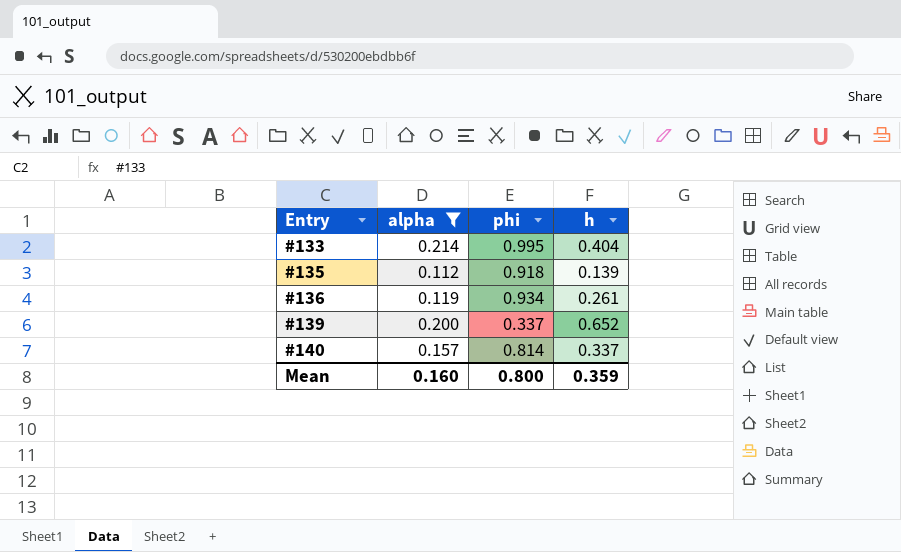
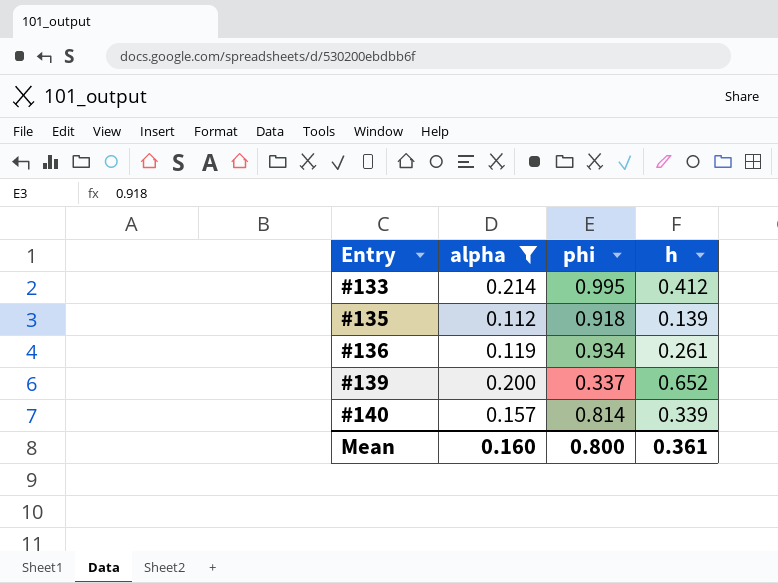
#133 | h: 0.404 -> 0.412
#140 | h: 0.337 -> 0.339
Mean | h: 0.359 -> 0.361

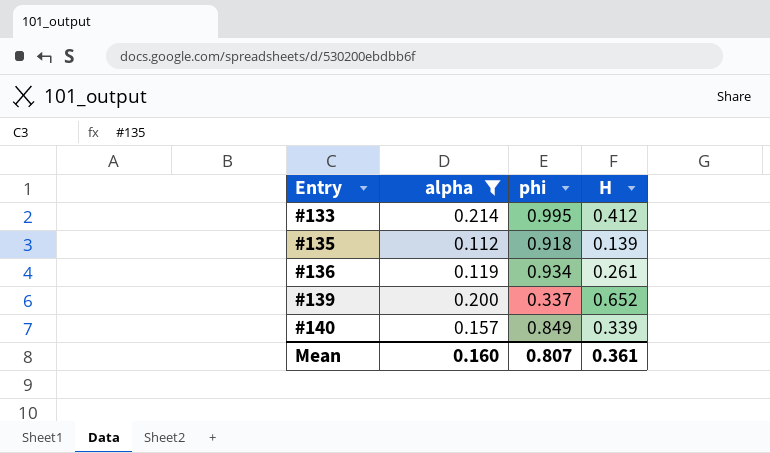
column name: h -> H
#140 | phi: 0.814 -> 0.849
Mean | phi: 0.800 -> 0.807

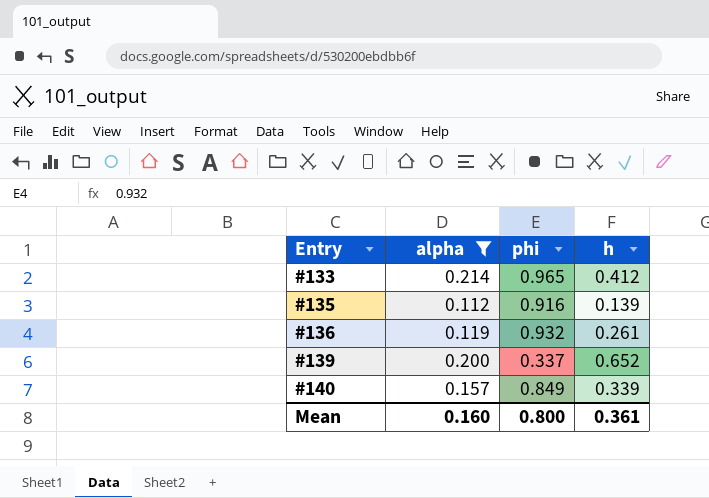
column name: H -> h
#133 | phi: 0.995 -> 0.965
#135 | phi: 0.918 -> 0.916
#136 | phi: 0.934 -> 0.932
Mean | phi: 0.807 -> 0.800

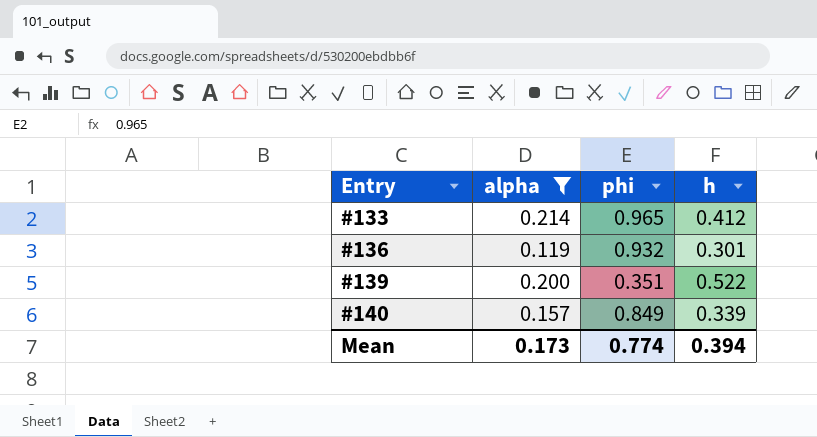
row #135: 0.112 | 0.916 | 0.139 -> none
#136 | h: 0.261 -> 0.301
#139 | phi: 0.337 -> 0.351
#139 | h: 0.652 -> 0.522
Mean | alpha: 0.160 -> 0.173
Mean | phi: 0.800 -> 0.774
Mean | h: 0.361 -> 0.394

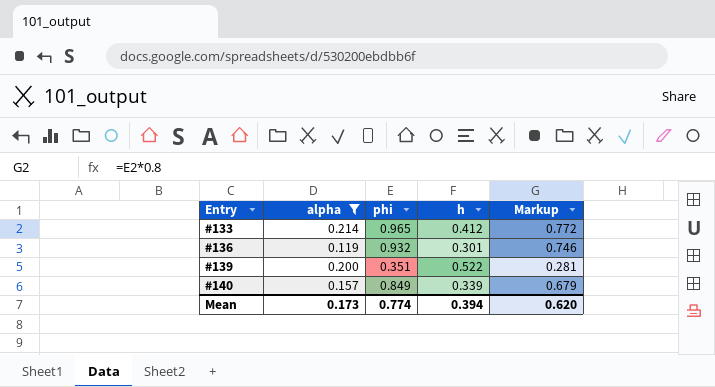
column Markup | formula: none -> [phi] * 0.8

